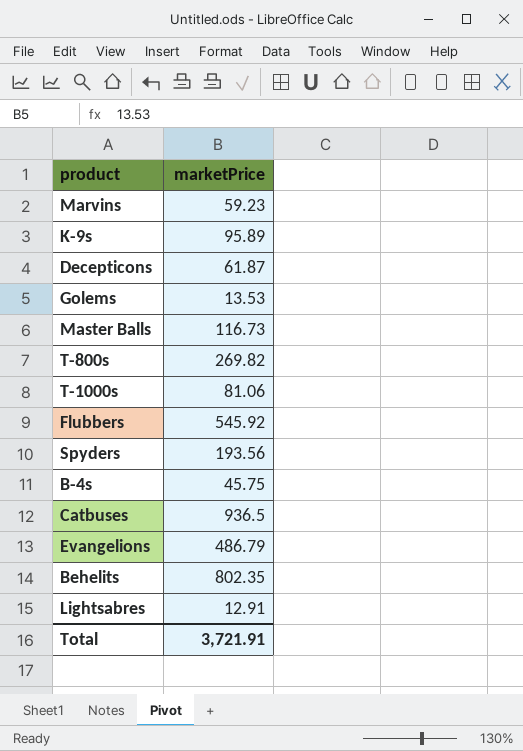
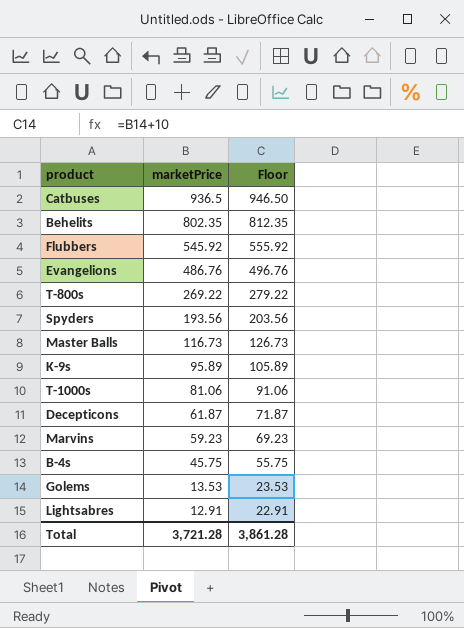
row order: none -> marketPrice descending
column Floor | formula: none -> [marketPrice] + 10
Evangelions | marketPrice: 486.79 -> 486.76
T-800s | marketPrice: 269.82 -> 269.22
Total | marketPrice: 3,721.91 -> 3,721.28

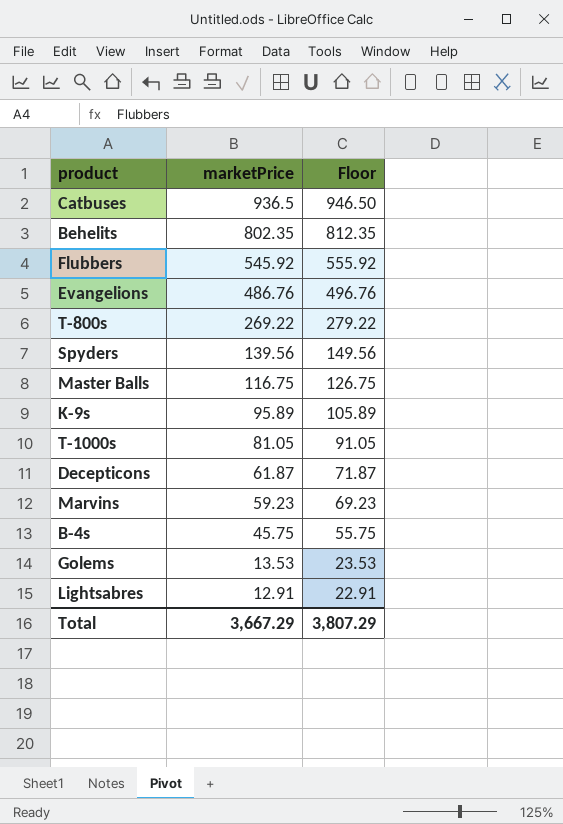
Spyders | marketPrice: 193.56 -> 139.56
Spyders | Floor: 203.56 -> 149.56
Master Balls | marketPrice: 116.73 -> 116.75
Master Balls | Floor: 126.73 -> 126.75
T-1000s | marketPrice: 81.06 -> 81.05
T-1000s | Floor: 91.06 -> 91.05
Total | marketPrice: 3,721.28 -> 3,667.29
Total | Floor: 3,861.28 -> 3,807.29

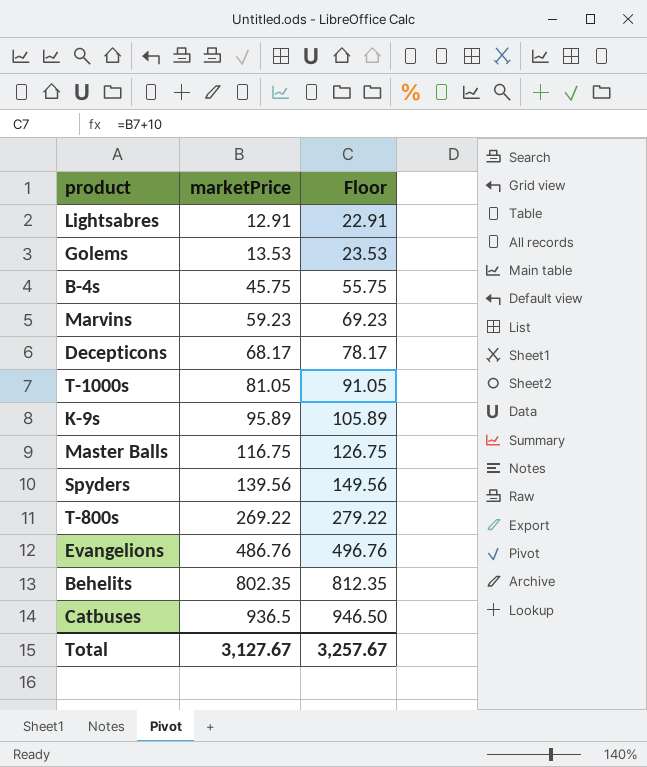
row order: marketPrice descending -> marketPrice ascending
row Flubbers: 545.92 | 555.92 -> none
Decepticons | marketPrice: 61.87 -> 68.17
Decepticons | Floor: 71.87 -> 78.17
Total | marketPrice: 3,667.29 -> 3,127.67
Total | Floor: 3,807.29 -> 3,257.67

